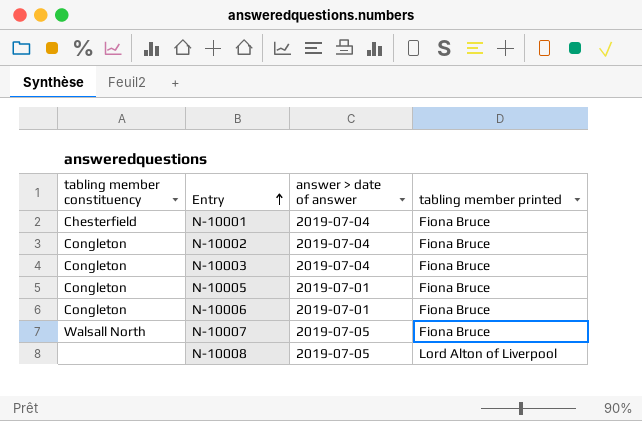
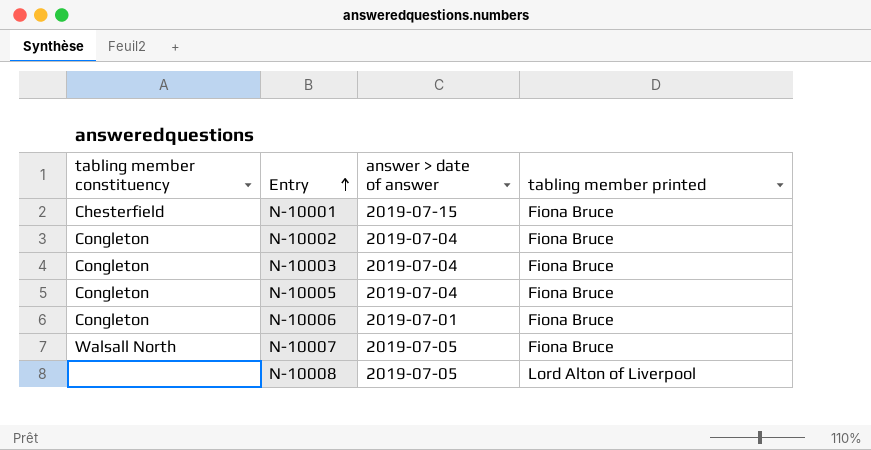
N-10001 | answer > date of answer: 2019-07-04 -> 2019-07-15
N-10005 | answer > date of answer: 2019-07-01 -> 2019-07-04

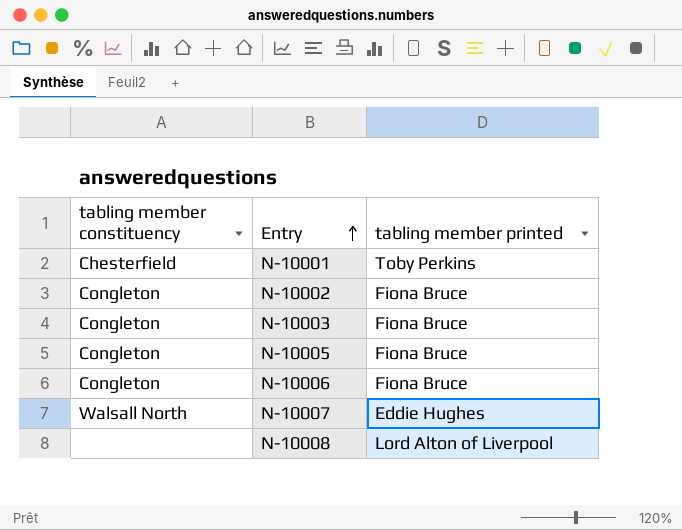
column answer > date of answer | position: 3 -> none
N-10001 | tabling member printed: Fiona Bruce -> Toby Perkins
N-10007 | tabling member printed: Fiona Bruce -> Eddie Hughes

